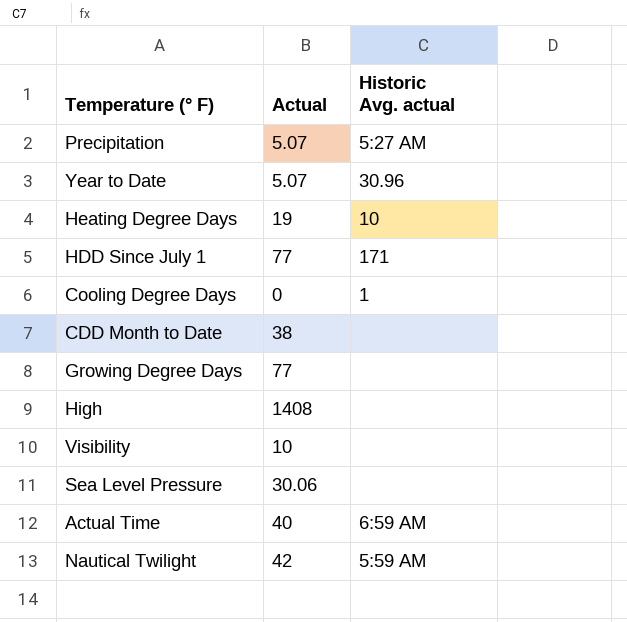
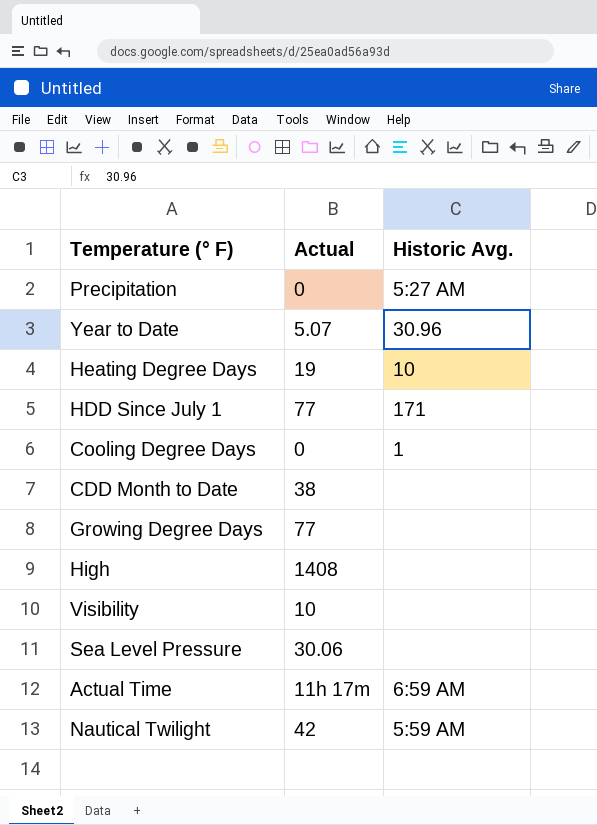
column name: Historic Avg. actual -> Historic Avg.
Precipitation | Actual: 5.07 -> 0
Actual Time | Actual: 40 -> 11h 17m

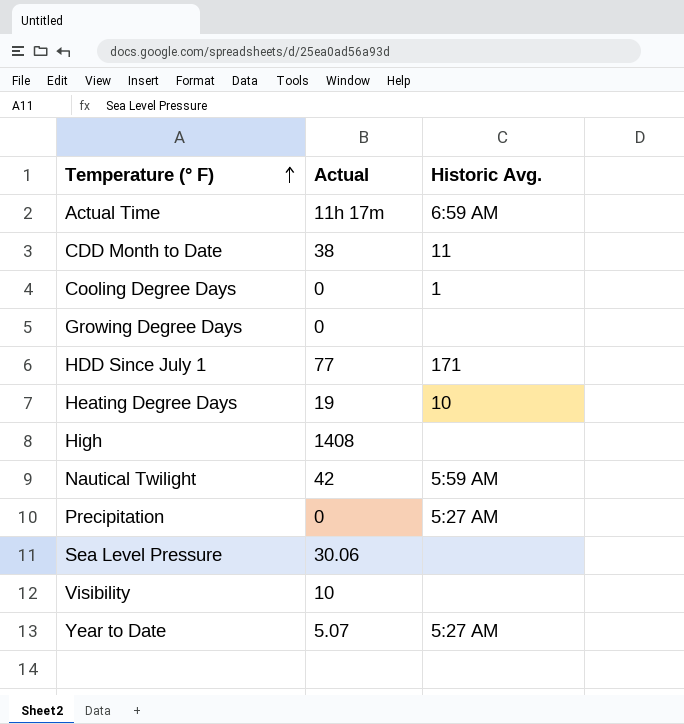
row order: none -> Temperature (° F) ascending
CDD Month to Date | Historic Avg.: none -> 11
Growing Degree Days | Actual: 77 -> 0
Year to Date | Historic Avg.: 30.96 -> 5:27 AM

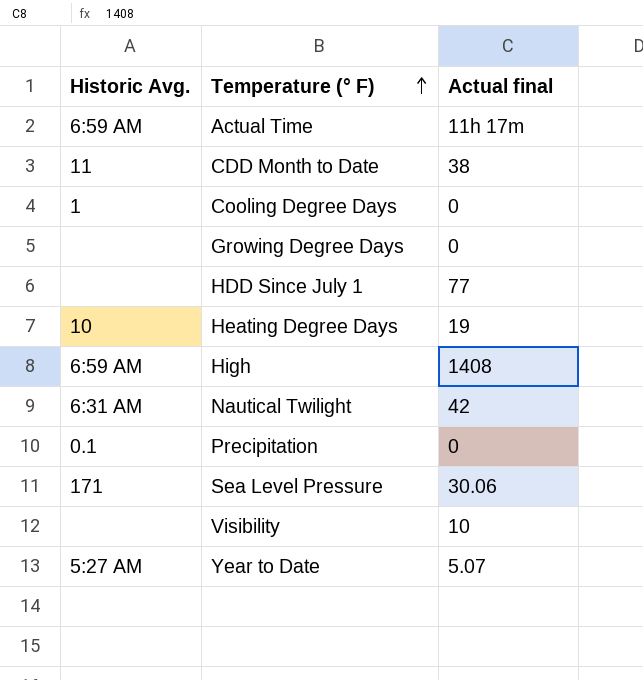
column Historic Avg. | position: 3 -> 1
column name: Actual -> Actual final
HDD Since July 1 | Historic Avg.: 171 -> none
High | Historic Avg.: none -> 6:59 AM
Nautical Twilight | Historic Avg.: 5:59 AM -> 6:31 AM
Precipitation | Historic Avg.: 5:27 AM -> 0.1
Sea Level Pressure | Historic Avg.: none -> 171

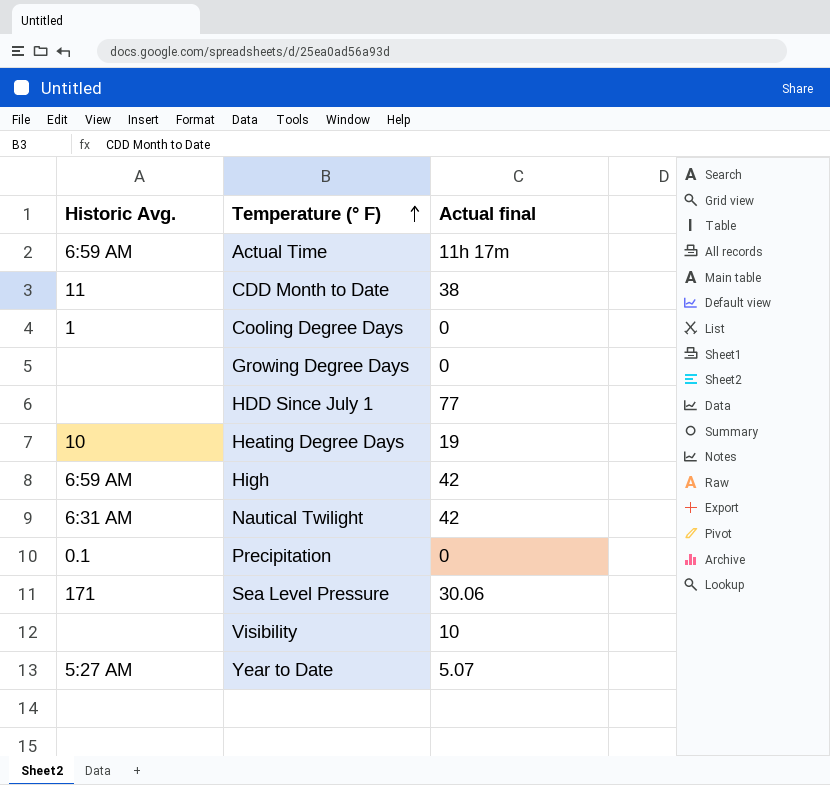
High | Actual final: 1408 -> 42

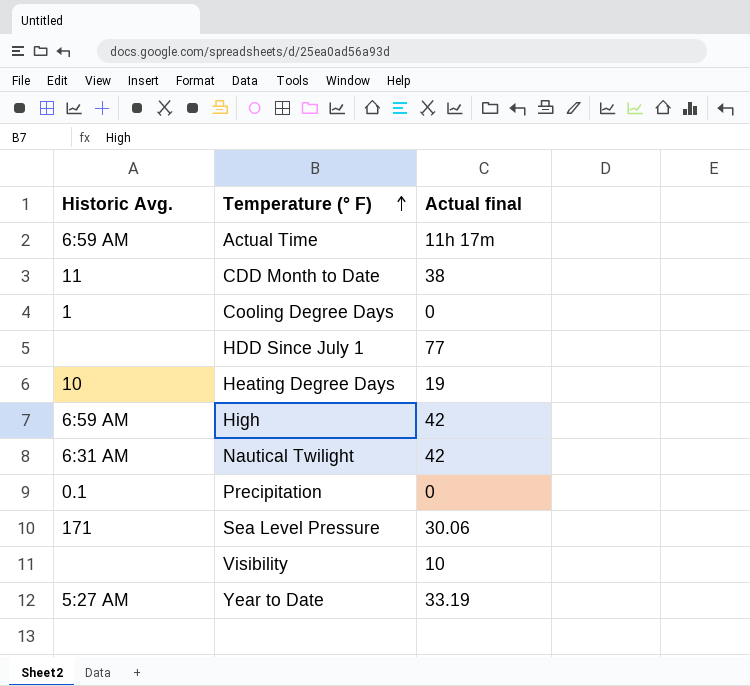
row Growing Degree Days: none | 0 -> none
Year to Date | Actual final: 5.07 -> 33.19

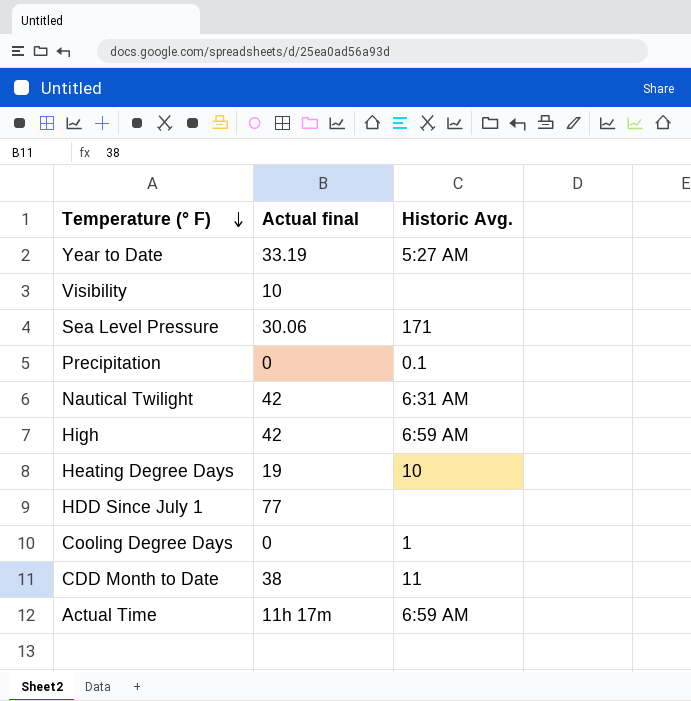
row order: Temperature (° F) ascending -> Temperature (° F) descending
column Historic Avg. | position: 1 -> 3

